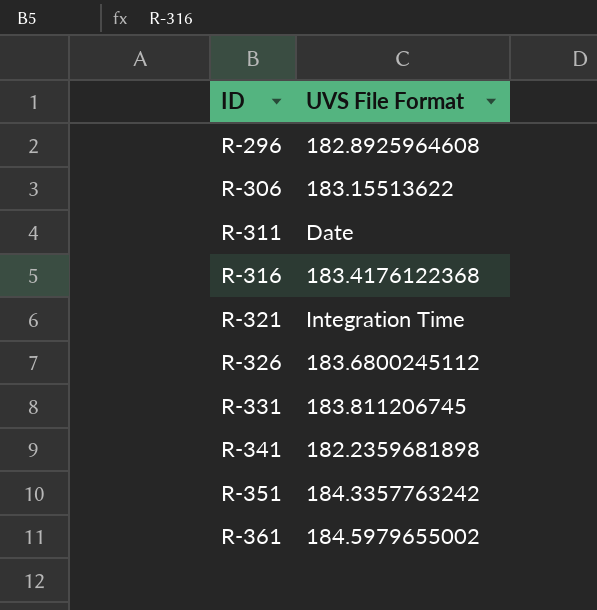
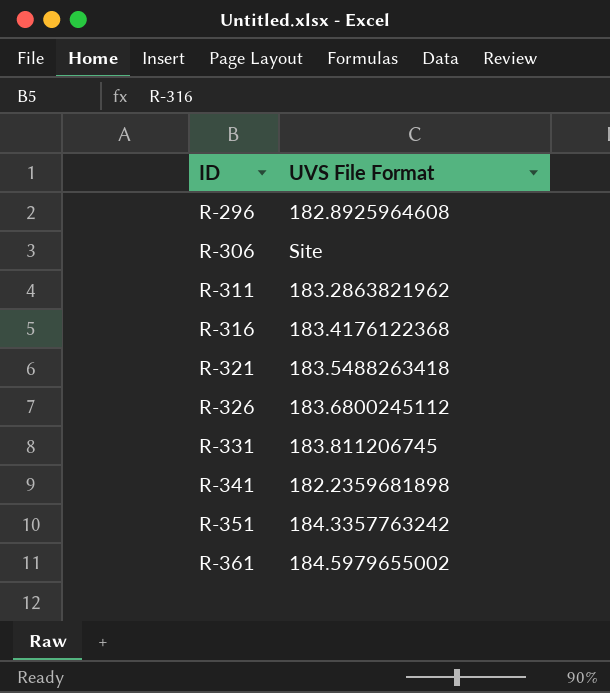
R-306 | UVS File Format: 183.15513622 -> Site
R-311 | UVS File Format: Date -> 183.2863821962
R-321 | UVS File Format: Integration Time -> 183.5488263418

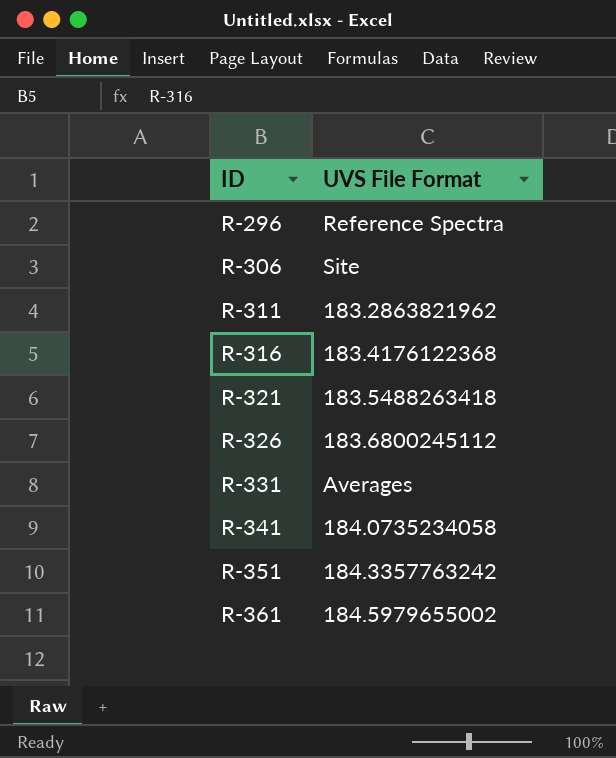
R-296 | UVS File Format: 182.8925964608 -> Reference Spectra
R-331 | UVS File Format: 183.811206745 -> Averages
R-341 | UVS File Format: 182.2359681898 -> 184.0735234058

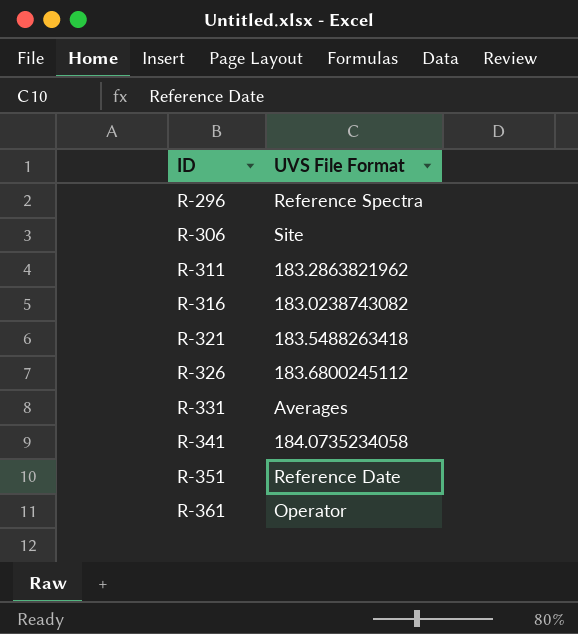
R-316 | UVS File Format: 183.4176122368 -> 183.0238743082
R-351 | UVS File Format: 184.3357763242 -> Reference Date
R-361 | UVS File Format: 184.5979655002 -> Operator

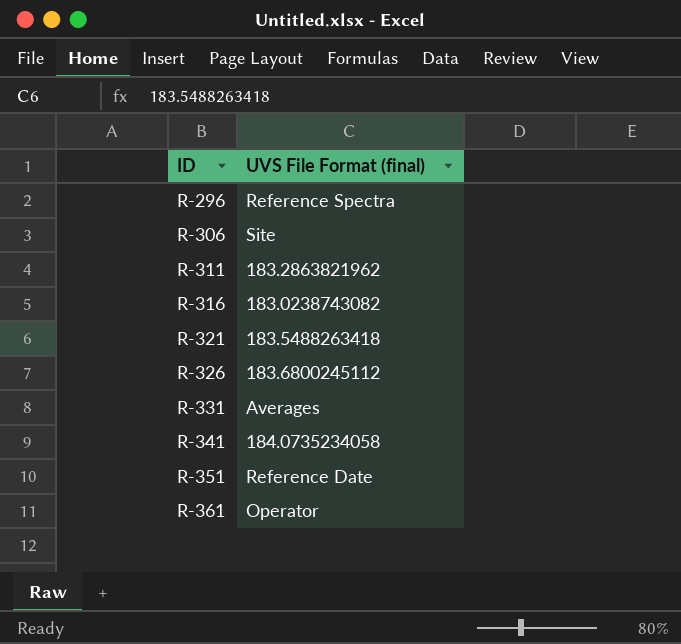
column name: UVS File Format -> UVS File Format (final)

